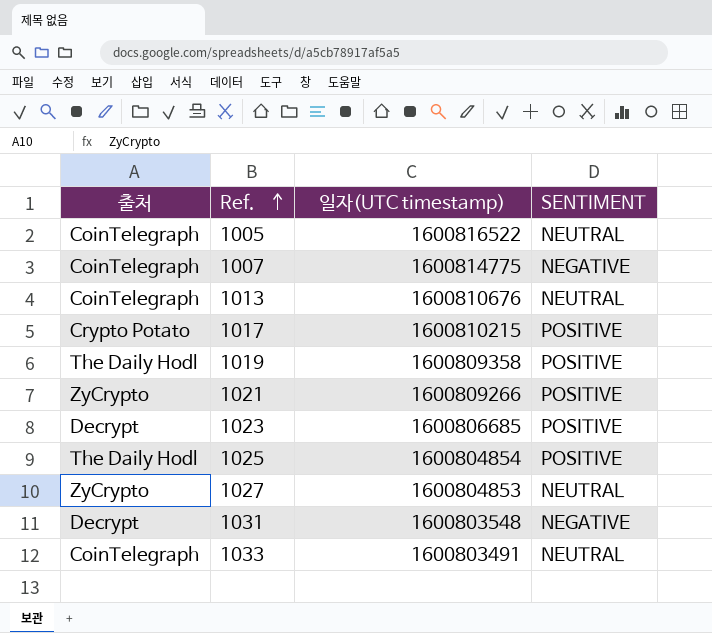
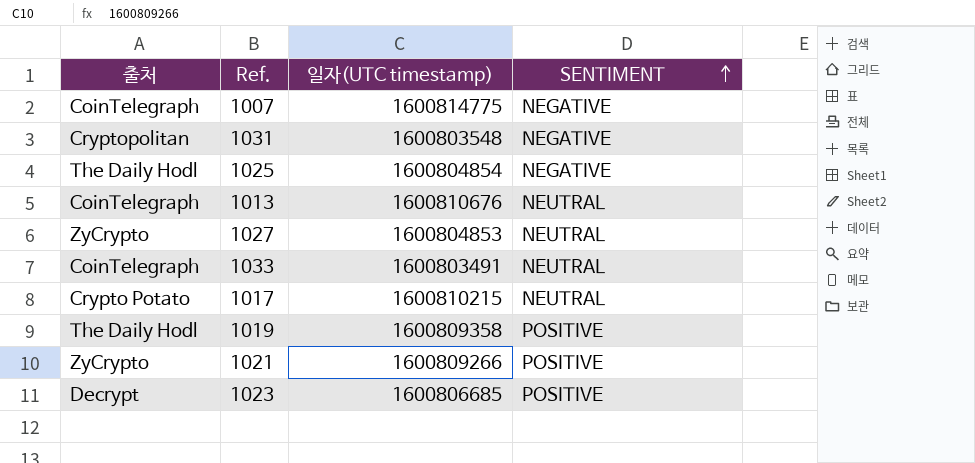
row order: Ref. ascending -> SENTIMENT ascending
row 1005: CoinTelegraph | 1600816522 | NEUTRAL -> none
1031 | 출처: Decrypt -> Cryptopolitan
1025 | SENTIMENT: POSITIVE -> NEGATIVE
1017 | SENTIMENT: POSITIVE -> NEUTRAL

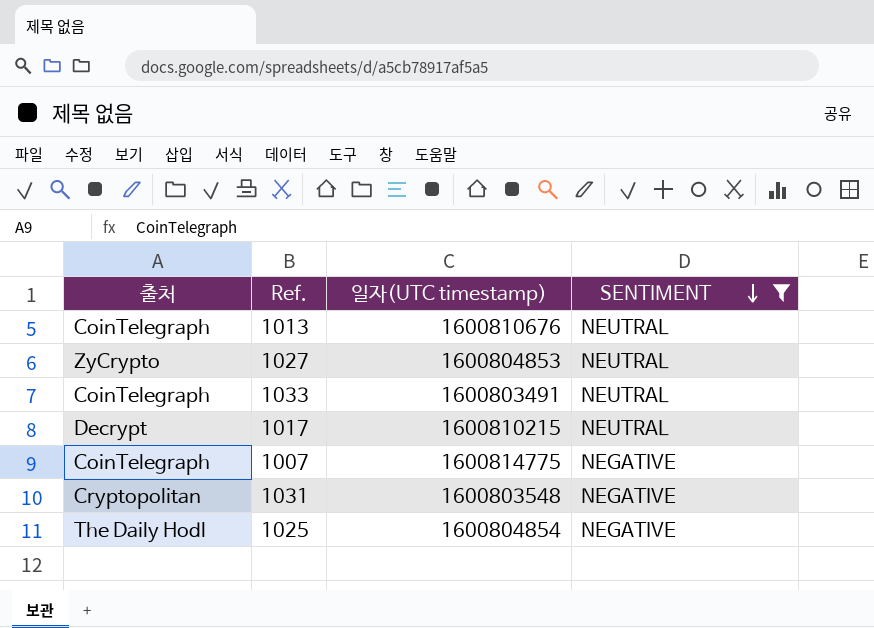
filter: none -> SENTIMENT != POSITIVE
row order: SENTIMENT ascending -> SENTIMENT descending
1017 | 출처: Crypto Potato -> Decrypt

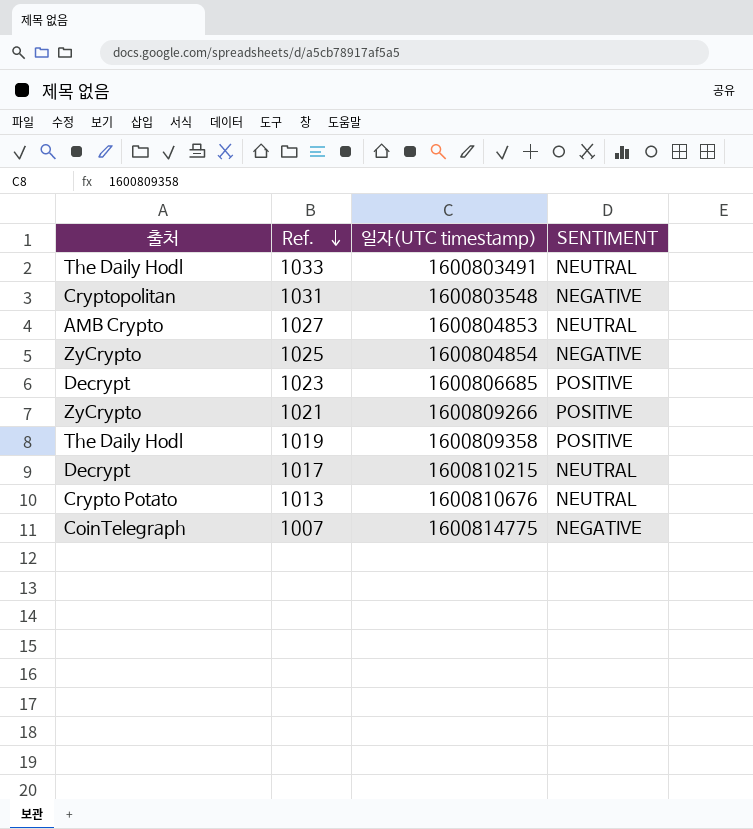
filter: SENTIMENT != POSITIVE -> none
row order: SENTIMENT descending -> Ref. descending
1033 | 출처: CoinTelegraph -> The Daily Hodl
1027 | 출처: ZyCrypto -> AMB Crypto
1025 | 출처: The Daily Hodl -> ZyCrypto
1013 | 출처: CoinTelegraph -> Crypto Potato

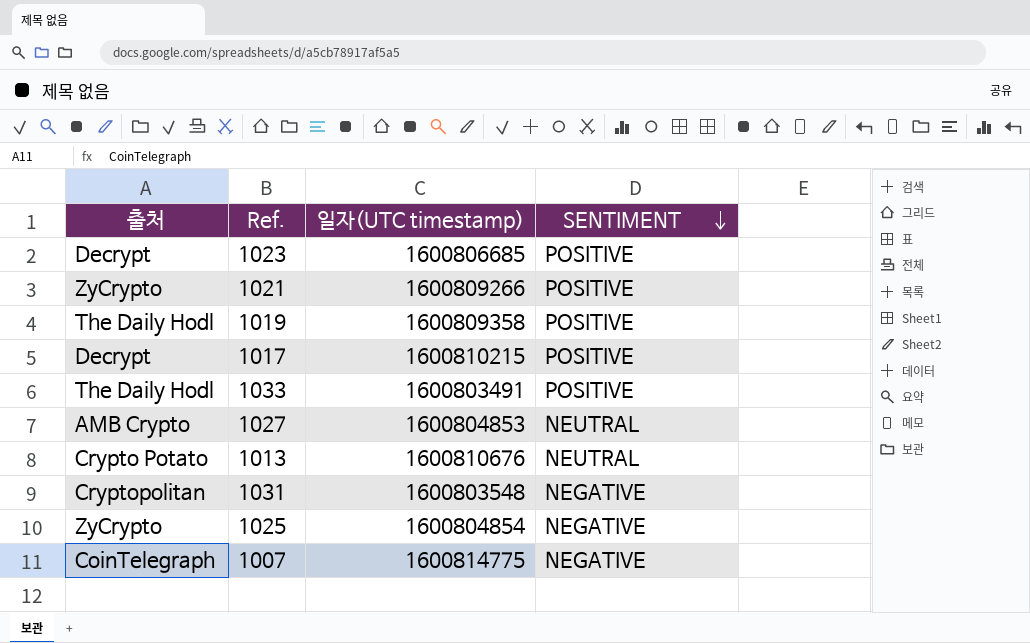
row order: Ref. descending -> SENTIMENT descending
1017 | SENTIMENT: NEUTRAL -> POSITIVE
1033 | SENTIMENT: NEUTRAL -> POSITIVE

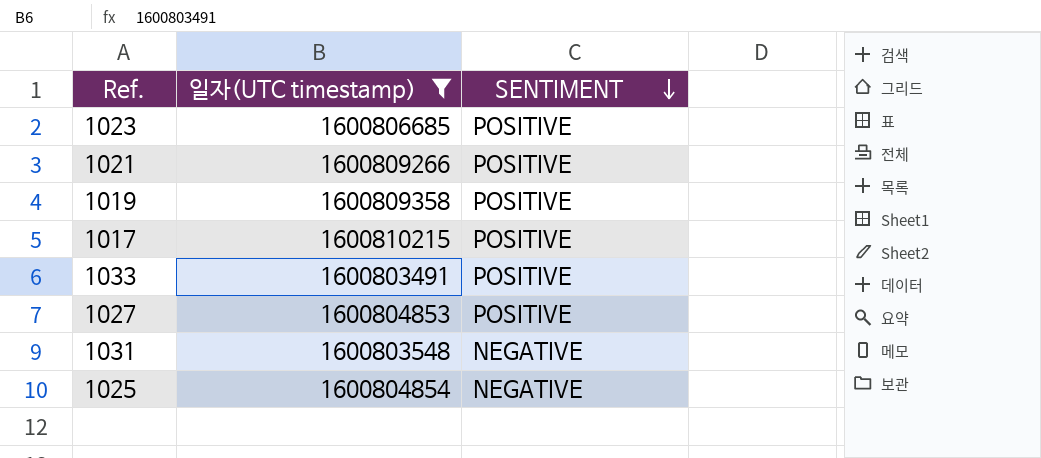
filter: none -> 일자(UTC timestamp) <= 1600810215
column 출처 | position: 1 -> none
1027 | SENTIMENT: NEUTRAL -> POSITIVE

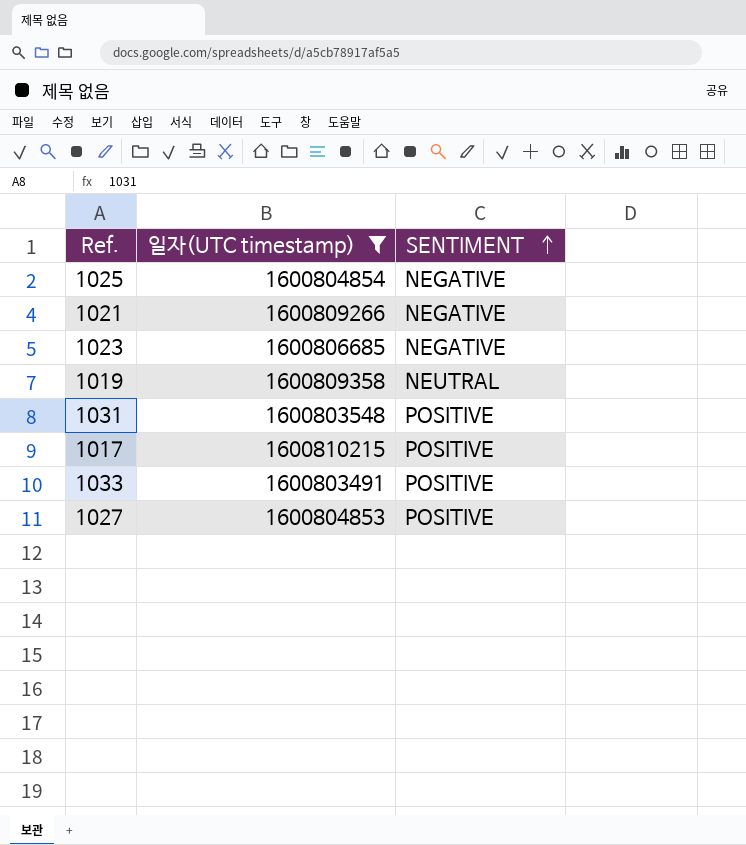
row order: SENTIMENT descending -> SENTIMENT ascending
1021 | SENTIMENT: POSITIVE -> NEGATIVE
1023 | SENTIMENT: POSITIVE -> NEGATIVE
1019 | SENTIMENT: POSITIVE -> NEUTRAL
1031 | SENTIMENT: NEGATIVE -> POSITIVE

